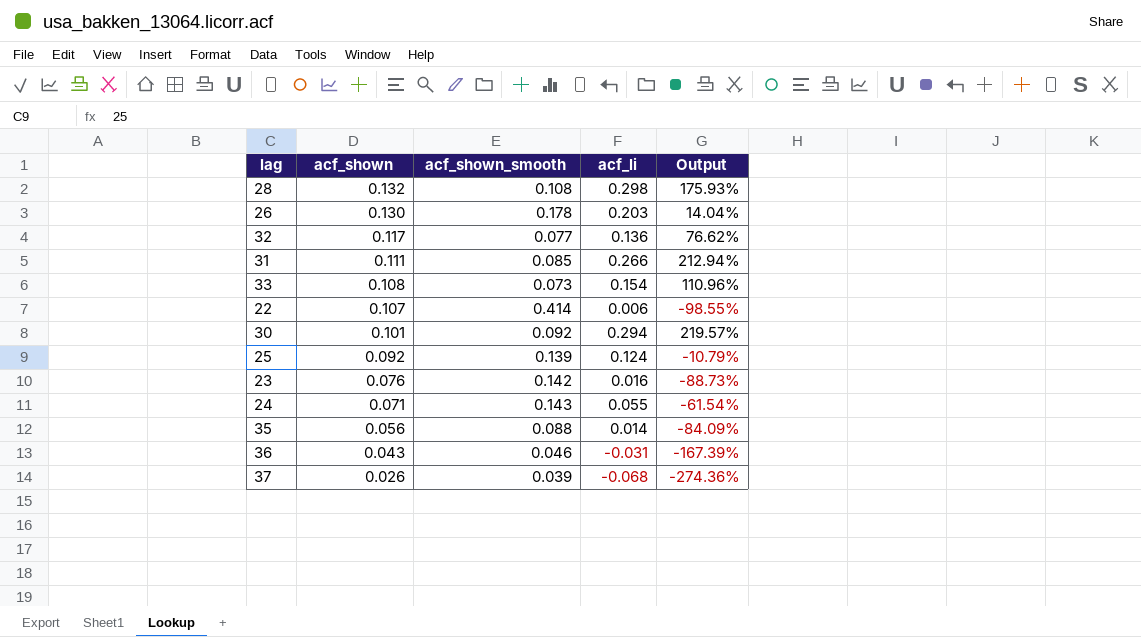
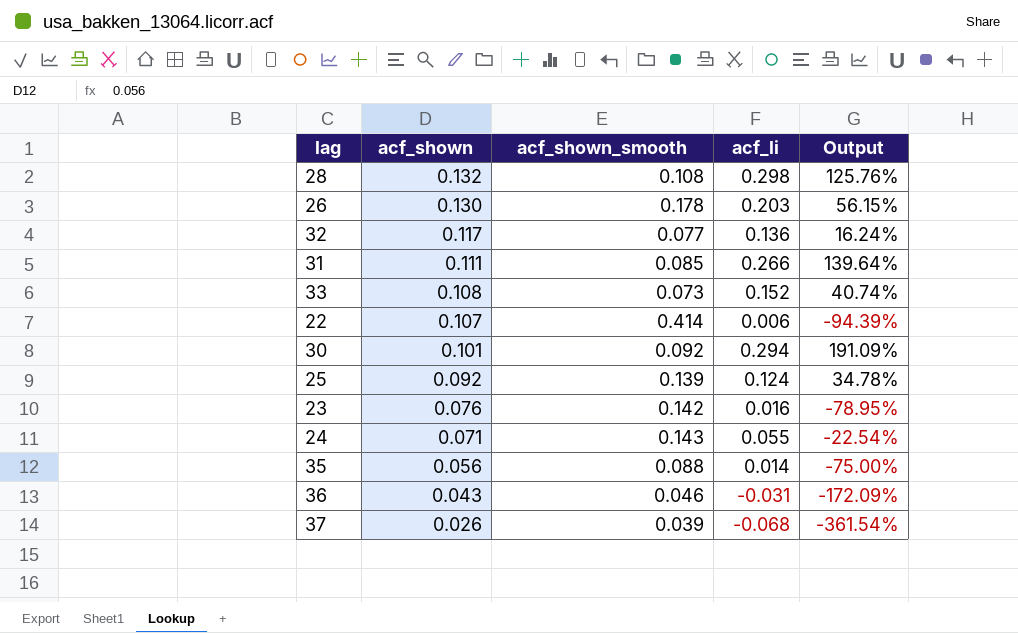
column Output | formula: ([acf_li] - [acf_shown_smooth]) / [acf_shown_smooth] -> ([acf_li] - [acf_shown]) / [acf_shown]
33 | acf_li: 0.154 -> 0.152

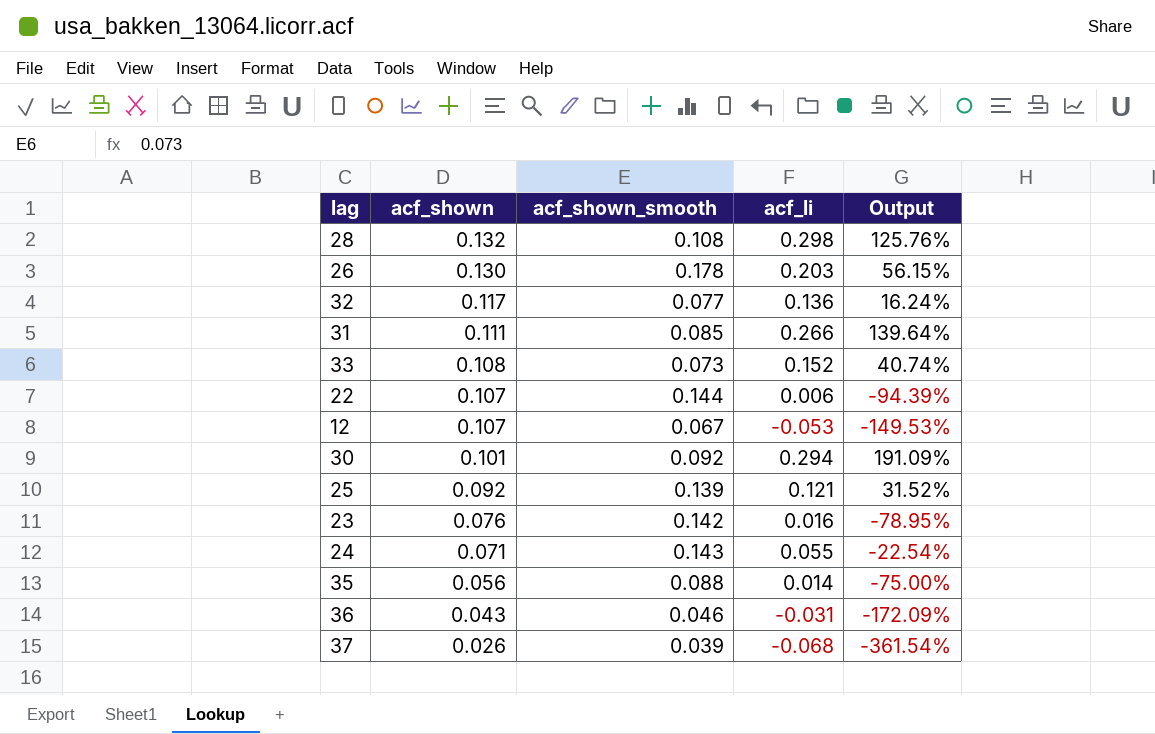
22 | acf_shown_smooth: 0.414 -> 0.144
row 12: none -> 0.107 | 0.067 | -0.053 | -149.53%
25 | acf_li: 0.124 -> 0.121
25 | Output: 34.78% -> 31.52%

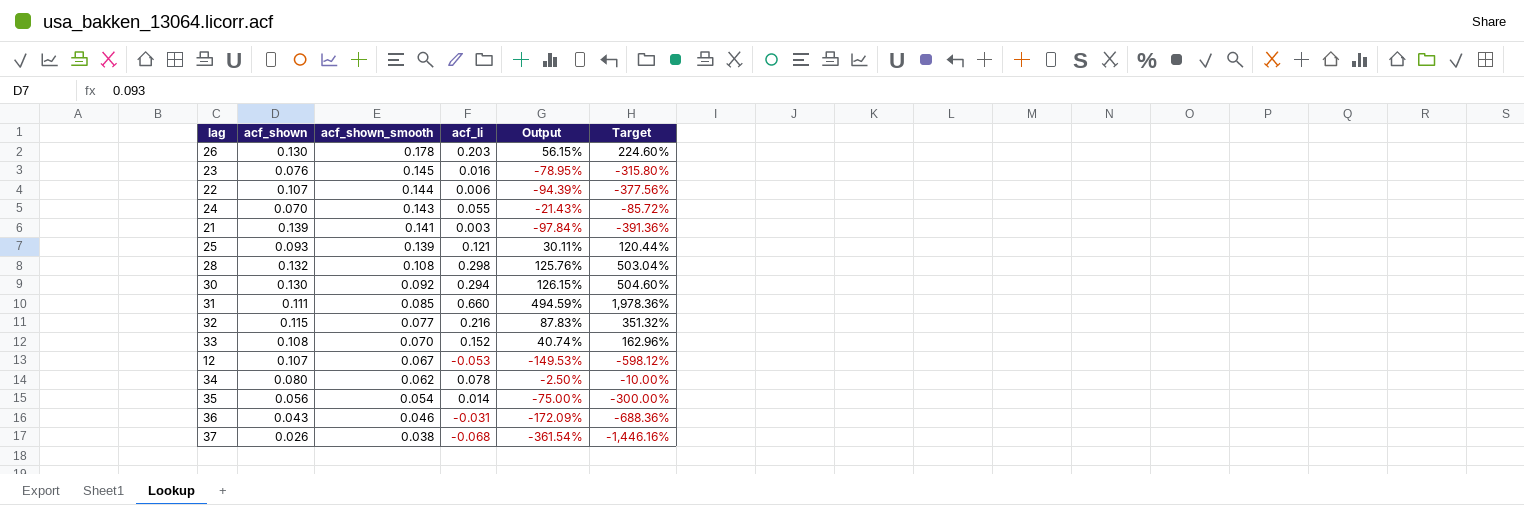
row order: acf_shown descending -> acf_shown_smooth descending
column Target | formula: none -> [Output] * 4
23 | acf_shown_smooth: 0.142 -> 0.145
24 | acf_shown: 0.071 -> 0.070
24 | Output: -22.54% -> -21.43%
row 21: none -> 0.139 | 0.141 | 0.003 | -97.84% | -391.36%
25 | acf_shown: 0.092 -> 0.093
25 | Output: 31.52% -> 30.11%
30 | acf_shown: 0.101 -> 0.130
30 | Output: 191.09% -> 126.15%
31 | acf_li: 0.266 -> 0.660
31 | Output: 139.64% -> 494.59%
32 | acf_shown: 0.117 -> 0.115
32 | acf_li: 0.136 -> 0.216
32 | Output: 16.24% -> 87.83%
33 | acf_shown_smooth: 0.073 -> 0.070
row 34: none -> 0.080 | 0.062 | 0.078 | -2.50% | -10.00%
35 | acf_shown_smooth: 0.088 -> 0.054
37 | acf_shown_smooth: 0.039 -> 0.038

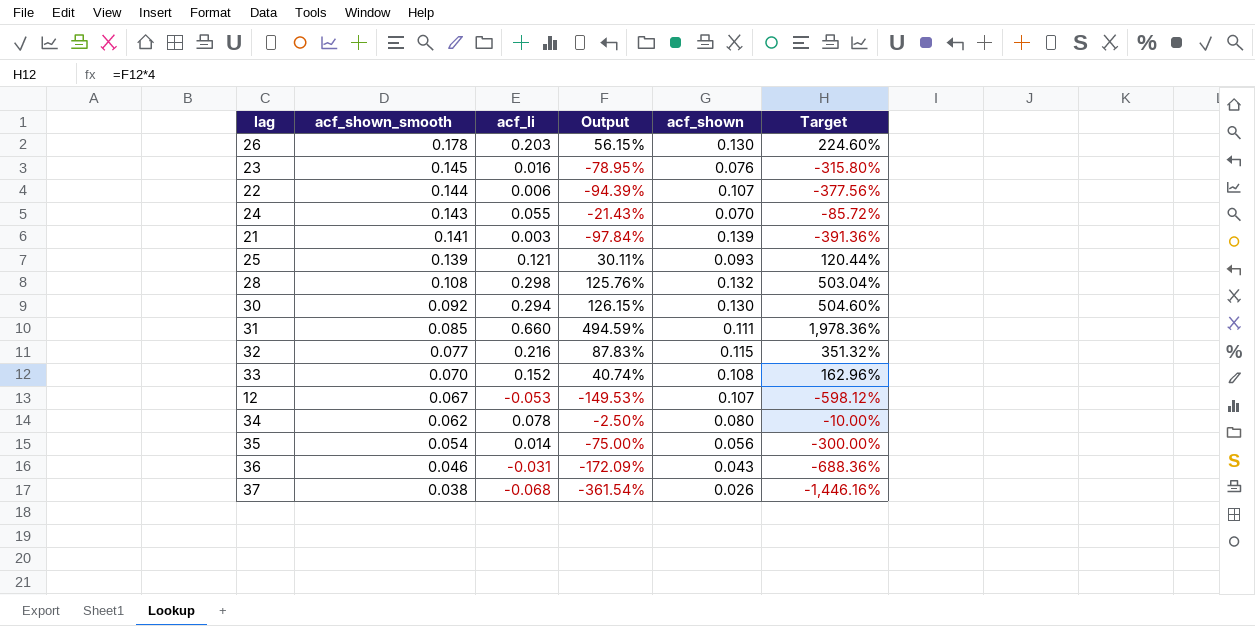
column acf_shown | position: 2 -> 5

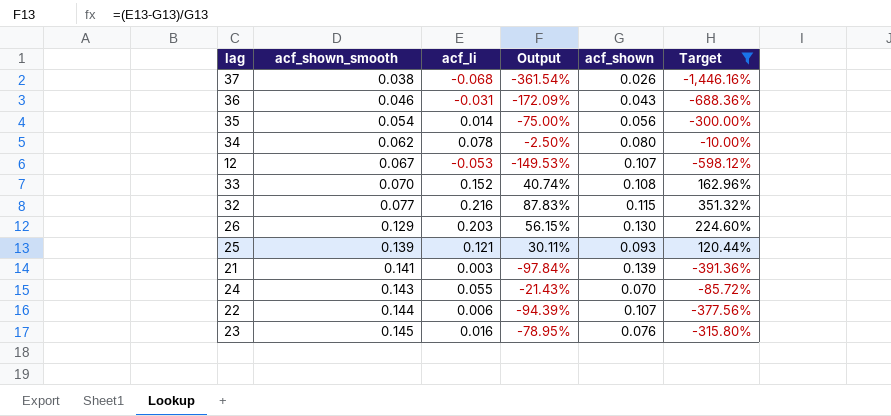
filter: none -> Target <= 351.32%
row order: acf_shown_smooth descending -> acf_shown_smooth ascending
26 | acf_shown_smooth: 0.178 -> 0.129

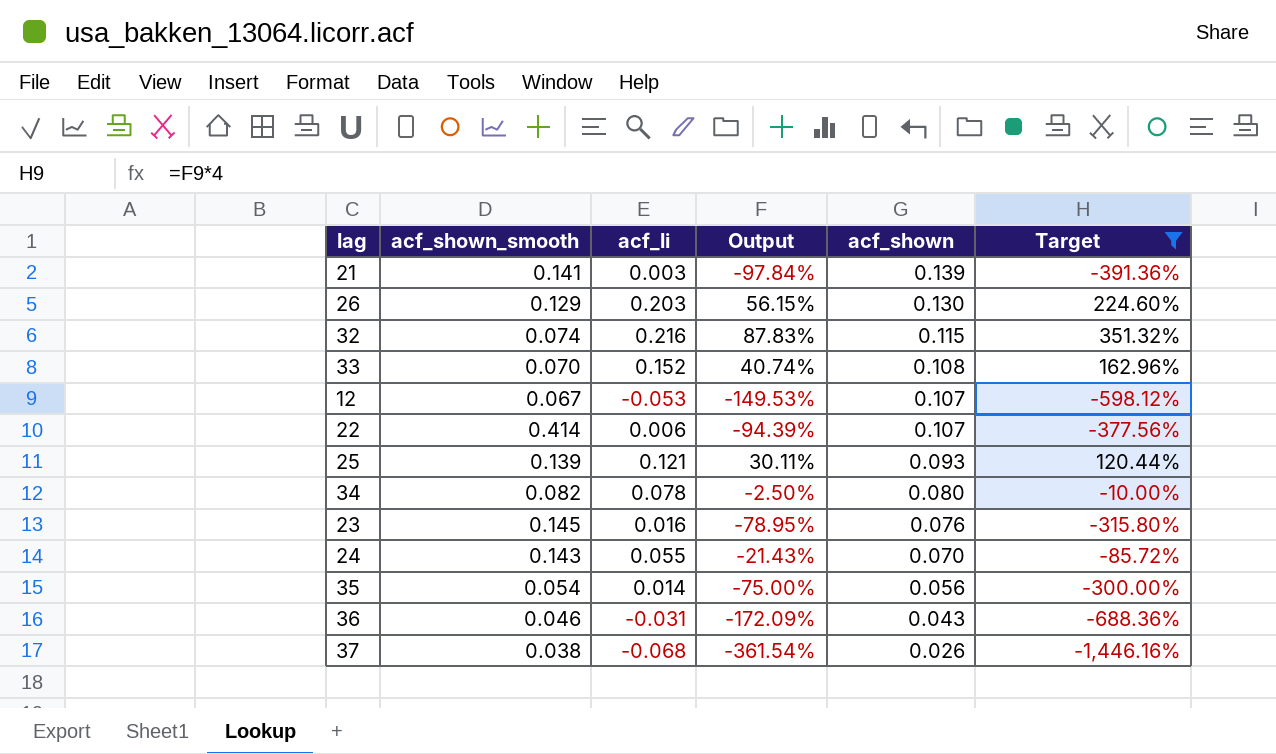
row order: acf_shown_smooth ascending -> acf_shown descending
32 | acf_shown_smooth: 0.077 -> 0.074
22 | acf_shown_smooth: 0.144 -> 0.414
34 | acf_shown_smooth: 0.062 -> 0.082

